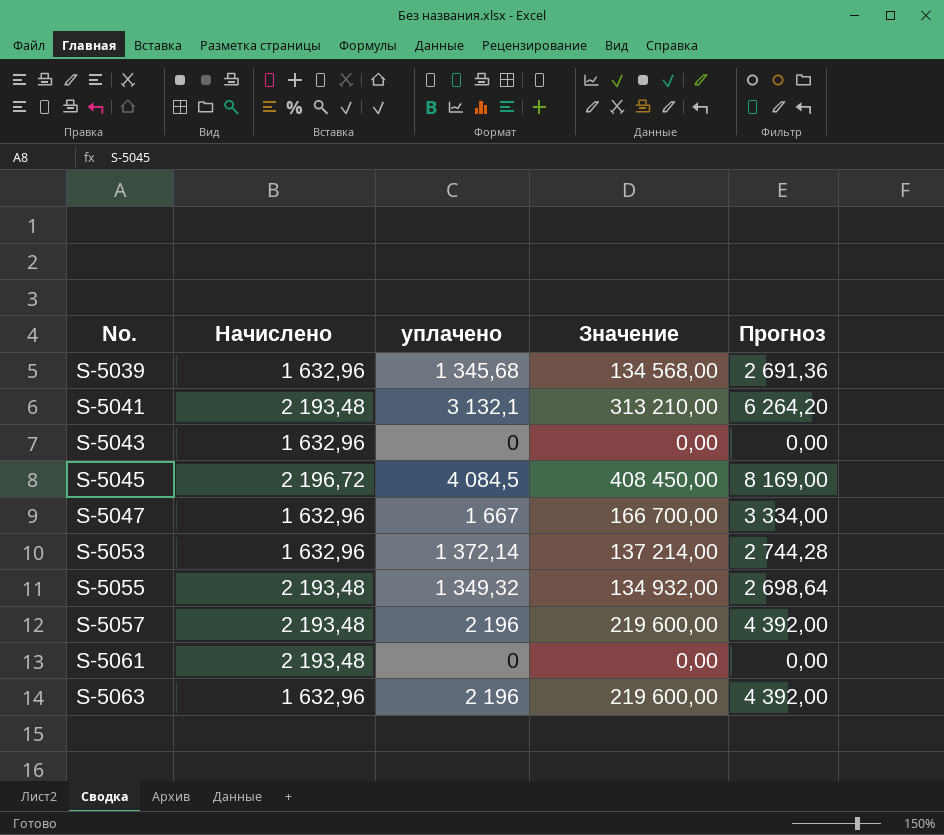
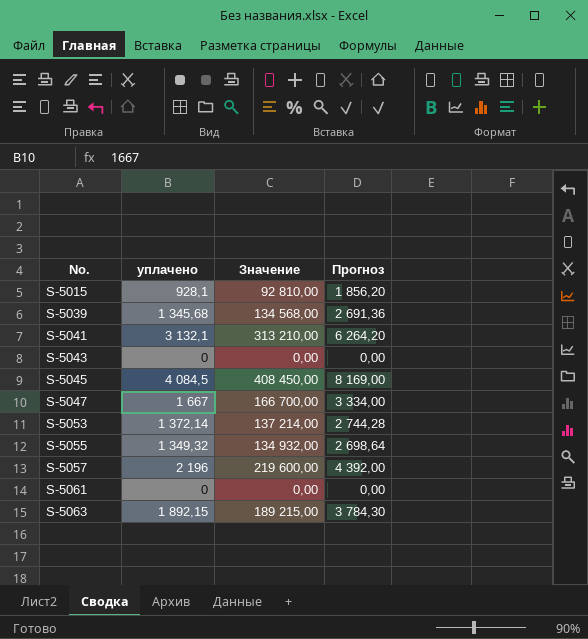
column Начислено | position: 2 -> none
row S-5015: none -> 928,1 | 92 810,00 | 1 856,20
S-5063 | уплачено: 2 196 -> 1 892,15
S-5063 | Значение: 219 600,00 -> 189 215,00
S-5063 | Прогноз: 4 392,00 -> 3 784,30

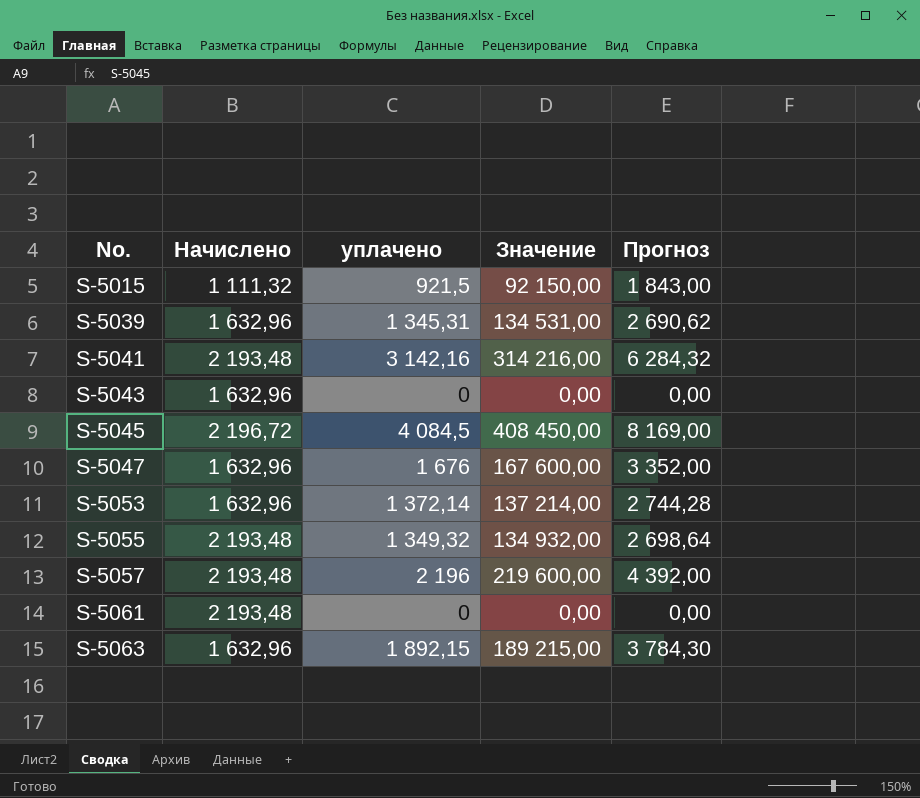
column Начислено | position: none -> 2
S-5015 | уплачено: 928,1 -> 921,5
S-5015 | Значение: 92 810,00 -> 92 150,00
S-5015 | Прогноз: 1 856,20 -> 1 843,00
S-5039 | уплачено: 1 345,68 -> 1 345,31
S-5039 | Значение: 134 568,00 -> 134 531,00
S-5039 | Прогноз: 2 691,36 -> 2 690,62
S-5041 | уплачено: 3 132,1 -> 3 142,16
S-5041 | Значение: 313 210,00 -> 314 216,00
S-5041 | Прогноз: 6 264,20 -> 6 284,32
S-5047 | уплачено: 1 667 -> 1 676
S-5047 | Значение: 166 700,00 -> 167 600,00
S-5047 | Прогноз: 3 334,00 -> 3 352,00

